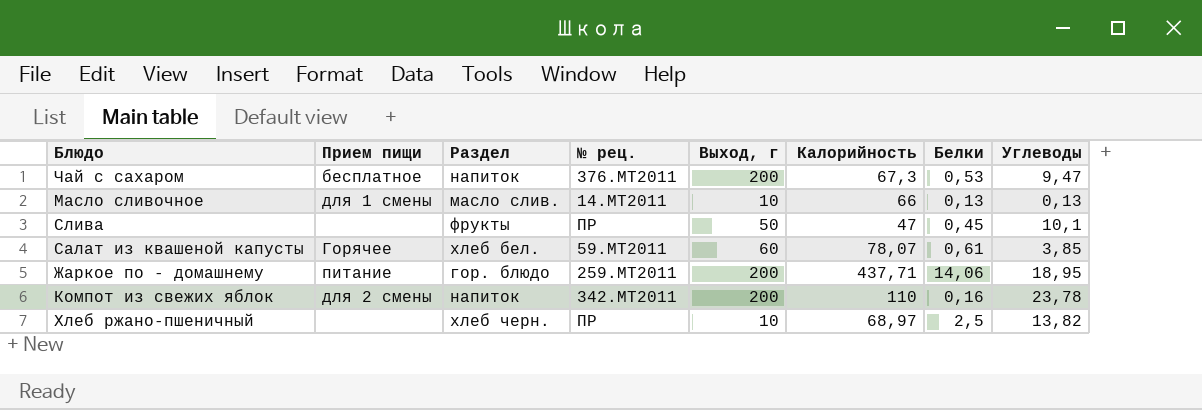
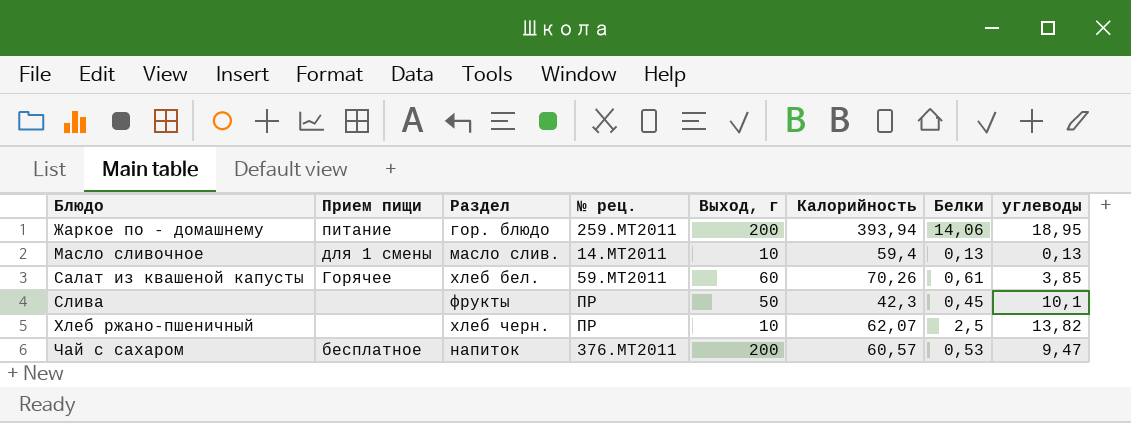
row order: none -> Блюдо ascending
column name: Углеводы -> углеводы
row Компот из свежих яблок: для 2 смены | напиток | 342.МТ2011 | 200 | 110 | 0,16 | 23,78 -> none
Жаркое по - домашнему | Калорийность: 437,71 -> 393,94
Масло сливочное | Калорийность: 66 -> 59,4
Салат из квашеной капусты | Калорийность: 78,07 -> 70,26
Слива | Калорийность: 47 -> 42,3
Хлеб ржано-пшеничный | Калорийность: 68,97 -> 62,07
Чай с сахаром | Калорийность: 67,3 -> 60,57

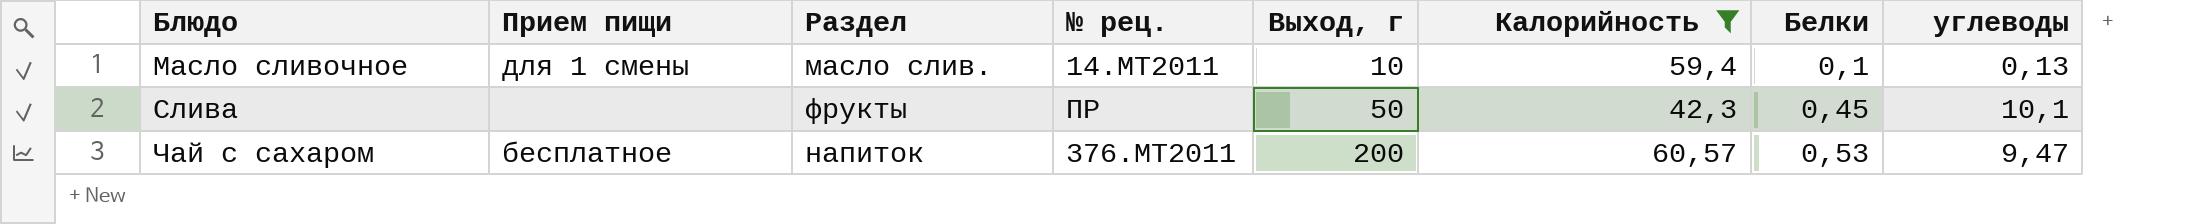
filter: none -> Калорийность <= 60,57
Масло сливочное | Белки: 0,13 -> 0,1

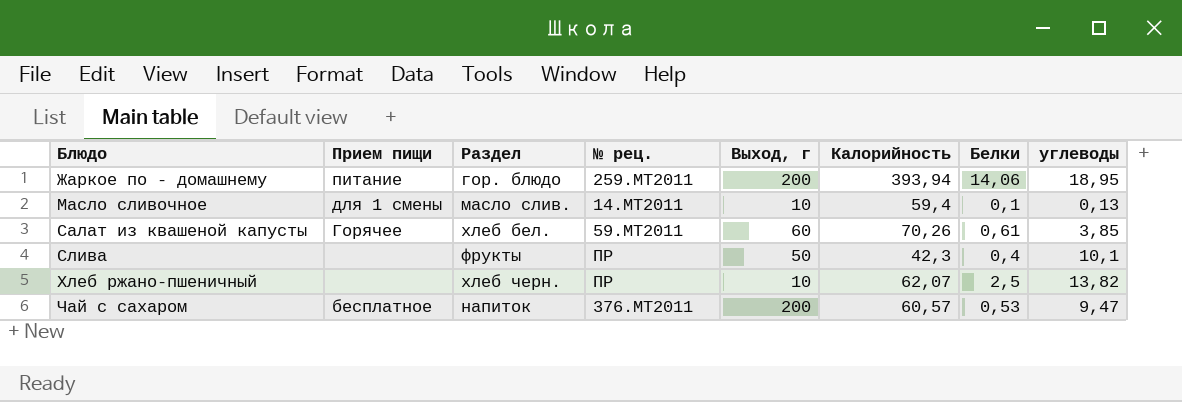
filter: Калорийность <= 60,57 -> none
Слива | Белки: 0,45 -> 0,4

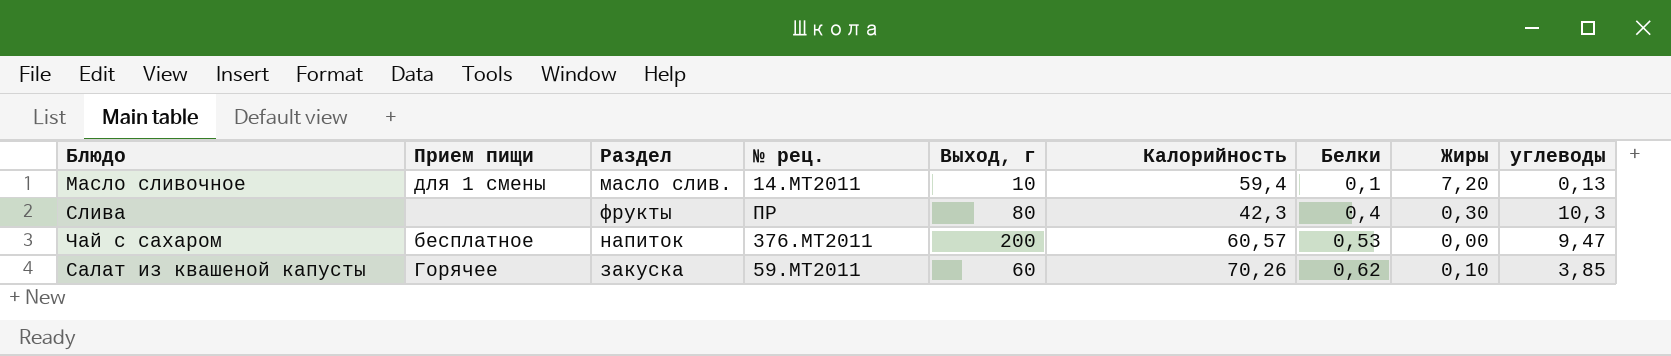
row order: Блюдо ascending -> Белки ascending
column Жиры | position: none -> 8
row Жаркое по - домашнему: питание | гор. блюдо | 259.МТ2011 | 200 | 393,94 | 14,06 | 18,95 -> none
row Хлеб ржано-пшеничный: none | хлеб черн. | ПР | 10 | 62,07 | 2,5 | 13,82 -> none
Слива | Выход, г: 50 -> 80
Слива | углеводы: 10,1 -> 10,3
Салат из квашеной капусты | Раздел: хлеб бел. -> закуска
Салат из квашеной капусты | Белки: 0,61 -> 0,62

